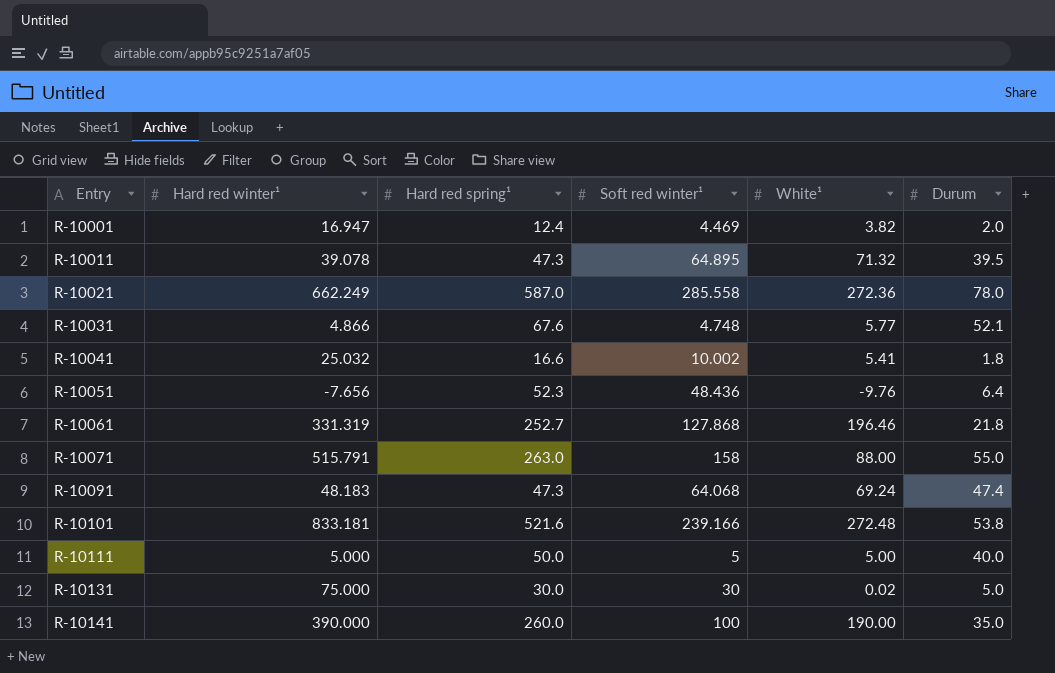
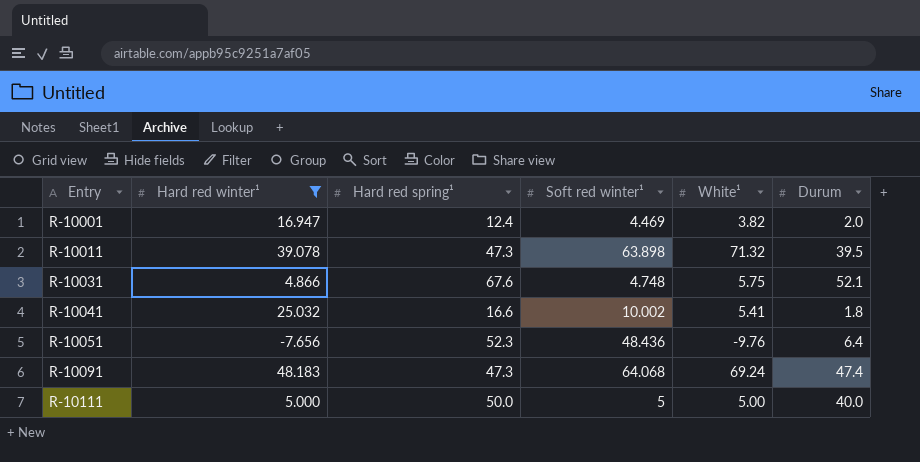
filter: none -> Hard red winter¹ <= 48.183
R-10011 | Soft red winter¹: 64.895 -> 63.898
R-10031 | White¹: 5.77 -> 5.75

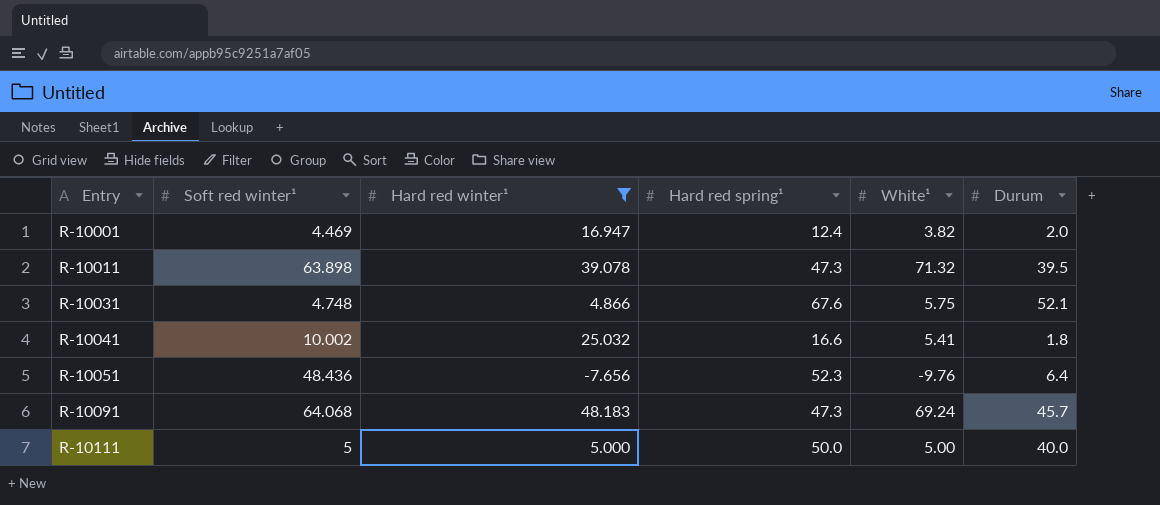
column Soft red winter¹ | position: 4 -> 2
R-10091 | Durum: 47.4 -> 45.7

